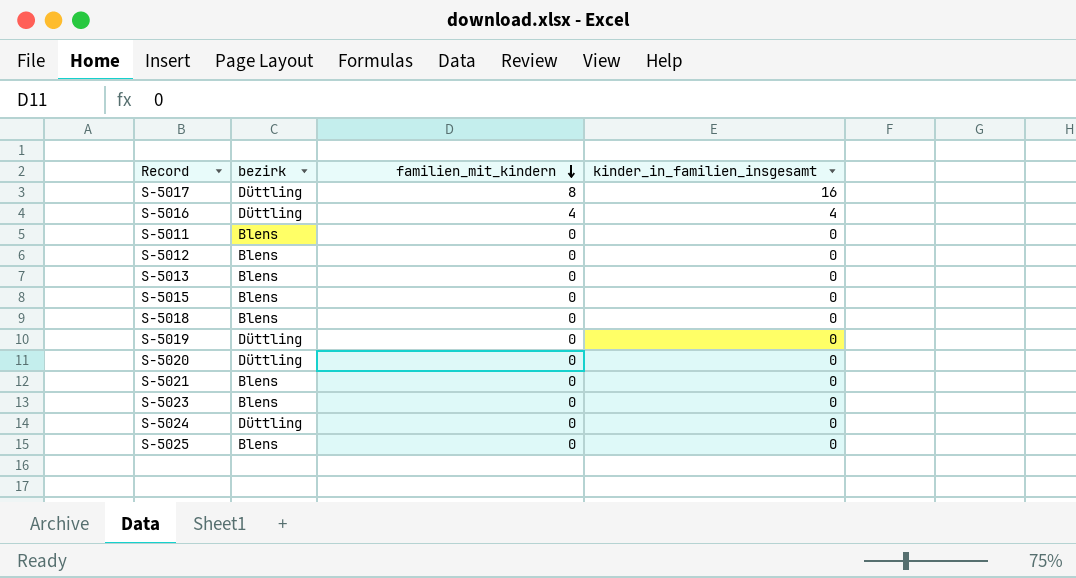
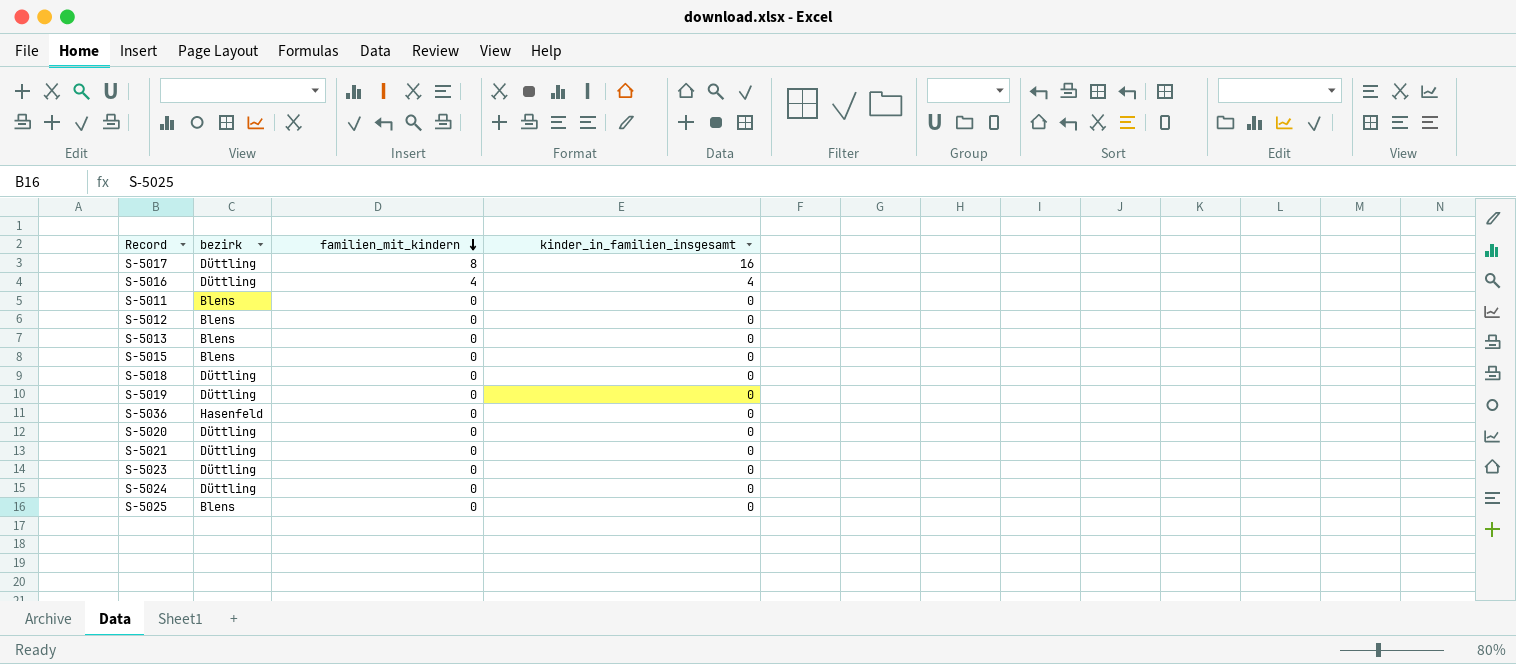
S-5018 | bezirk: Blens -> Düttling
row S-5036: none -> Hasenfeld | 0 | 0
S-5021 | bezirk: Blens -> Düttling
S-5023 | bezirk: Blens -> Düttling

